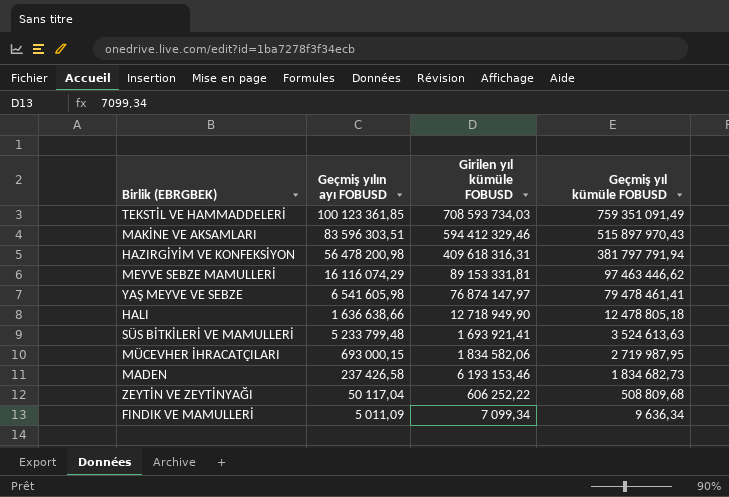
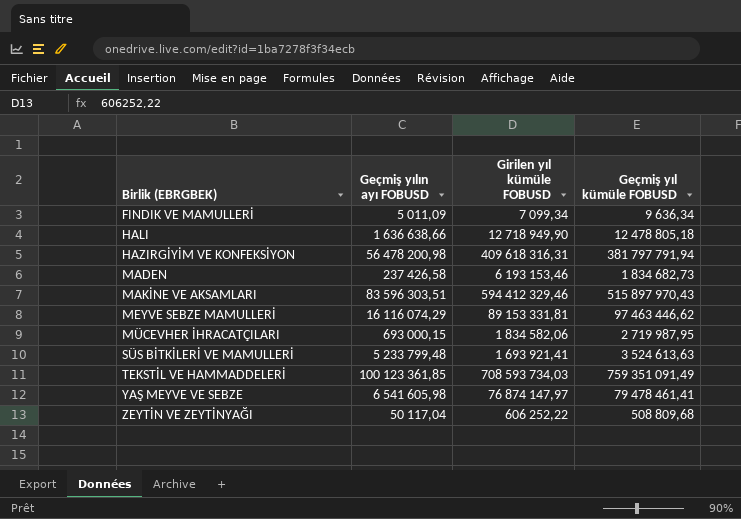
row order: Geçmiş yıl kümüle FOBUSD descending -> Birlik (EBRGBEK) ascending

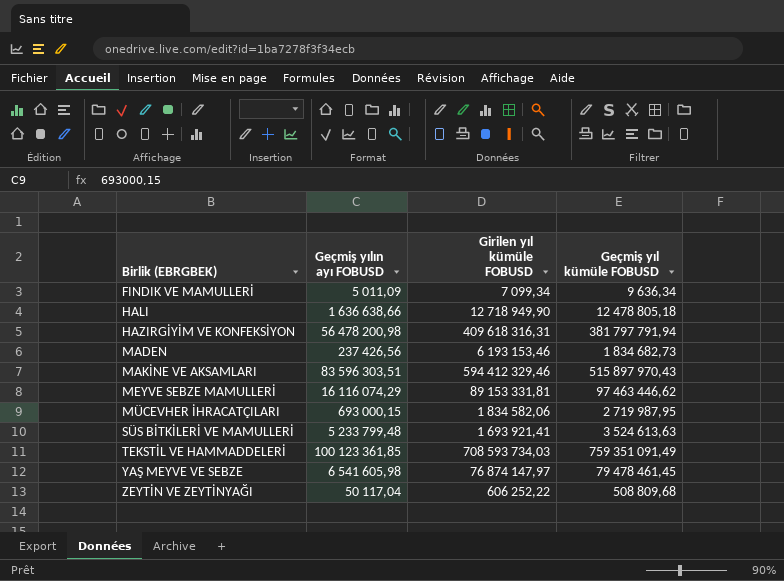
MADEN | Geçmiş yılın ayı FOBUSD: 237 426,58 -> 237 426,56
YAŞ MEYVE VE SEBZE | Geçmiş yıl kümüle FOBUSD: 79 478 461,41 -> 79 478 461,45

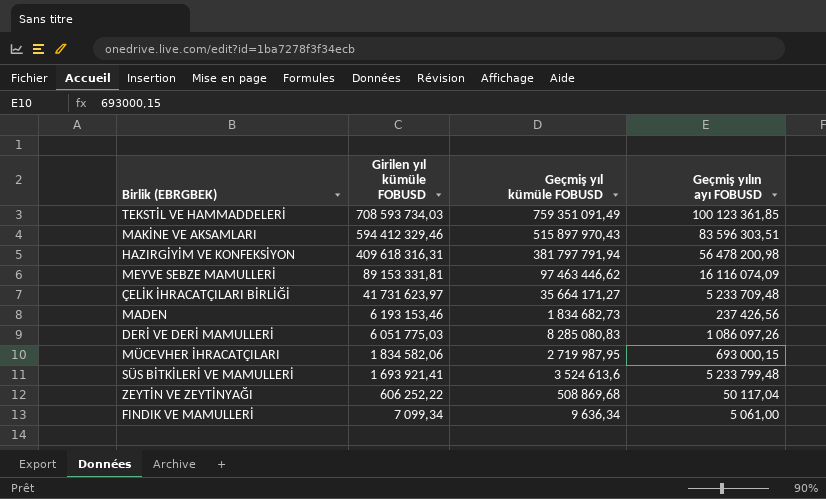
row order: Birlik (EBRGBEK) ascending -> Girilen yıl kümüle FOBUSD descending
column Geçmiş yılın ayı FOBUSD | position: 2 -> 4
row HALI: 1 636 638,66 | 12 718 949,90 | 12 478 805,18 -> none
row YAŞ MEYVE VE SEBZE: 6 541 605,98 | 76 874 147,97 | 79 478 461,45 -> none
MEYVE SEBZE MAMULLERİ | Geçmiş yılın ayı FOBUSD: 16 116 074,29 -> 16 116 074,09
row ÇELİK İHRACATÇILARI BİRLİĞİ: none -> 41 731 623,97 | 35 664 171,27 | 5 233 709,48
row DERİ VE DERİ MAMULLERİ: none -> 6 051 775,03 | 8 285 080,83 | 1 086 097,26
SÜS BİTKİLERİ VE MAMULLERİ | Geçmiş yıl kümüle FOBUSD: 3 524 613,63 -> 3 524 613,6
ZEYTİN VE ZEYTİNYAĞI | Geçmiş yıl kümüle FOBUSD: 508 809,68 -> 508 869,68
FINDIK VE MAMULLERİ | Geçmiş yılın ayı FOBUSD: 5 011,09 -> 5 061,00

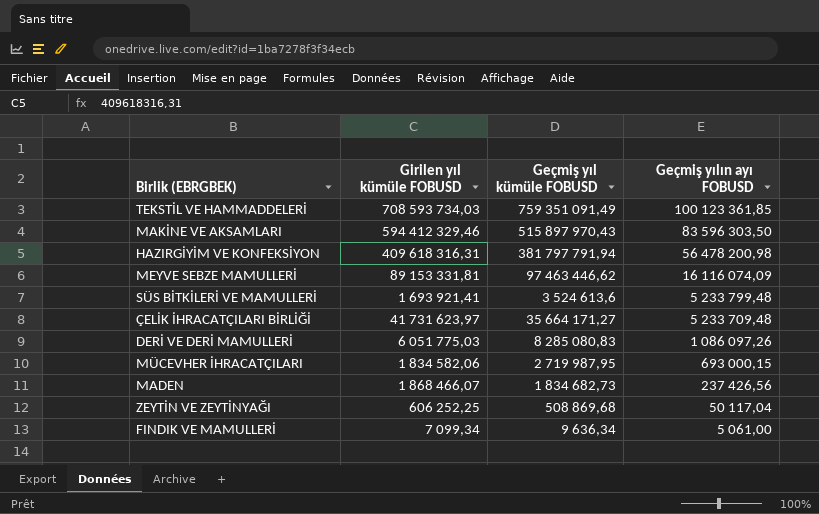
row order: Girilen yıl kümüle FOBUSD descending -> Geçmiş yılın ayı FOBUSD descending
MAKİNE VE AKSAMLARI | Geçmiş yılın ayı FOBUSD: 83 596 303,51 -> 83 596 303,50
MADEN | Girilen yıl kümüle FOBUSD: 6 193 153,46 -> 1 868 466,07
ZEYTİN VE ZEYTİNYAĞI | Girilen yıl kümüle FOBUSD: 606 252,22 -> 606 252,25

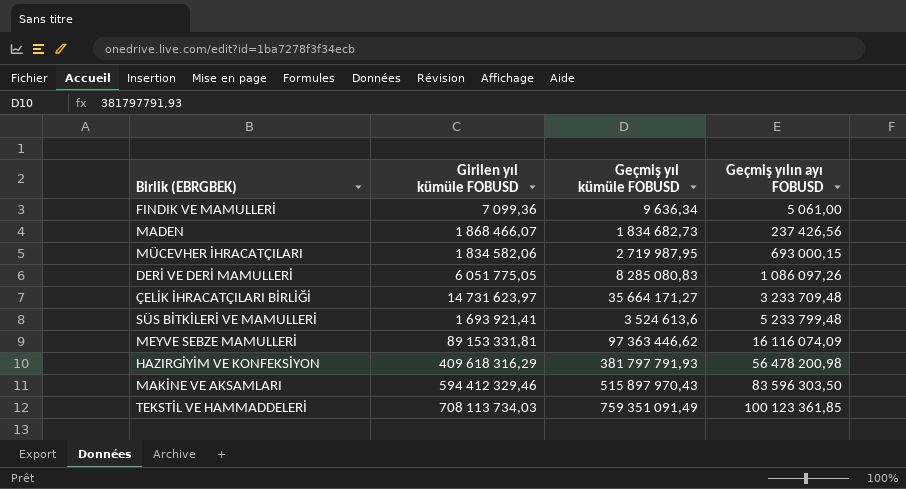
row order: Geçmiş yılın ayı FOBUSD descending -> Geçmiş yılın ayı FOBUSD ascending
row ZEYTİN VE ZEYTİNYAĞI: 606 252,25 | 508 869,68 | 50 117,04 -> none
FINDIK VE MAMULLERİ | Girilen yıl kümüle FOBUSD: 7 099,34 -> 7 099,36
DERİ VE DERİ MAMULLERİ | Girilen yıl kümüle FOBUSD: 6 051 775,03 -> 6 051 775,05
ÇELİK İHRACATÇILARI BİRLİĞİ | Girilen yıl kümüle FOBUSD: 41 731 623,97 -> 14 731 623,97
ÇELİK İHRACATÇILARI BİRLİĞİ | Geçmiş yılın ayı FOBUSD: 5 233 709,48 -> 3 233 709,48
MEYVE SEBZE MAMULLERİ | Geçmiş yıl kümüle FOBUSD: 97 463 446,62 -> 97 363 446,62
HAZIRGİYİM VE KONFEKSİYON | Girilen yıl kümüle FOBUSD: 409 618 316,31 -> 409 618 316,29
HAZIRGİYİM VE KONFEKSİYON | Geçmiş yıl kümüle FOBUSD: 381 797 791,94 -> 381 797 791,93
TEKSTİL VE HAMMADDELERİ | Girilen yıl kümüle FOBUSD: 708 593 734,03 -> 708 113 734,03

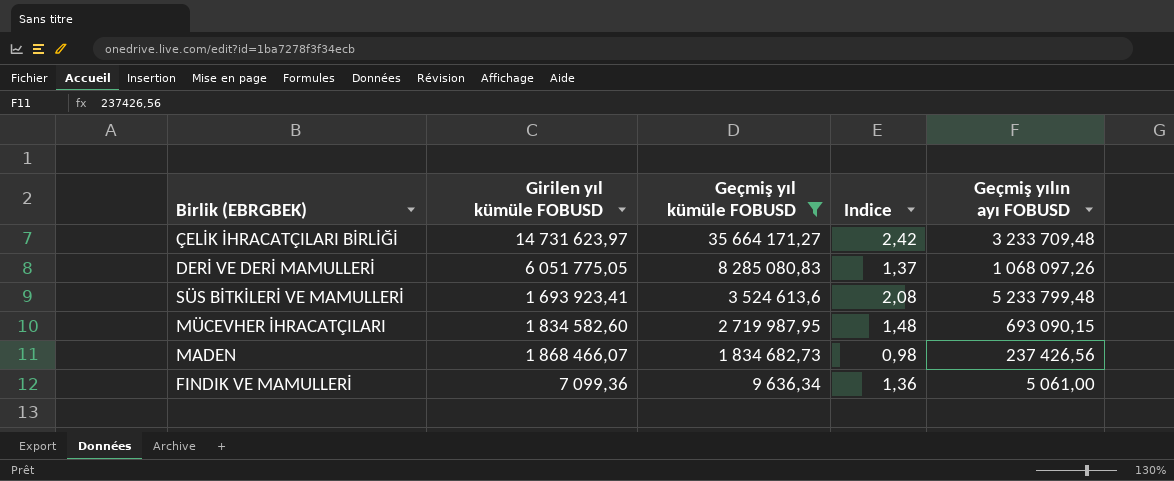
filter: none -> Geçmiş yıl kümüle FOBUSD <= 35 664 171,27
row order: Geçmiş yılın ayı FOBUSD ascending -> Geçmiş yıl kümüle FOBUSD descending
column Indice | formula: none -> [Geçmiş yıl kümüle FOBUSD] / [Girilen yıl kümüle FOBUSD]
DERİ VE DERİ MAMULLERİ | Geçmiş yılın ayı FOBUSD: 1 086 097,26 -> 1 068 097,26
SÜS BİTKİLERİ VE MAMULLERİ | Girilen yıl kümüle FOBUSD: 1 693 921,41 -> 1 693 923,41
MÜCEVHER İHRACATÇILARI | Girilen yıl kümüle FOBUSD: 1 834 582,06 -> 1 834 582,60
MÜCEVHER İHRACATÇILARI | Geçmiş yılın ayı FOBUSD: 693 000,15 -> 693 090,15

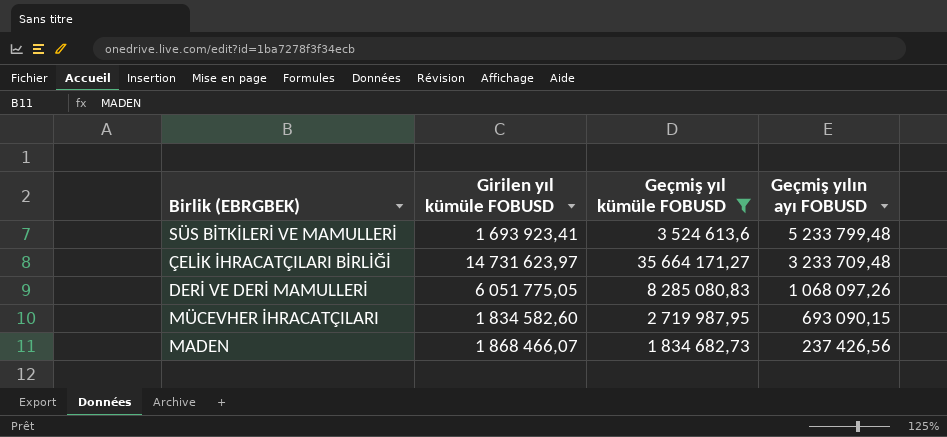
row order: Geçmiş yıl kümüle FOBUSD descending -> Geçmiş yılın ayı FOBUSD descending
column Indice | formula: [Geçmiş yıl kümüle FOBUSD] / [Girilen yıl kümüle FOBUSD] -> none
row FINDIK VE MAMULLERİ: 7 099,36 | 9 636,34 | 1,36 | 5 061,00 -> none

